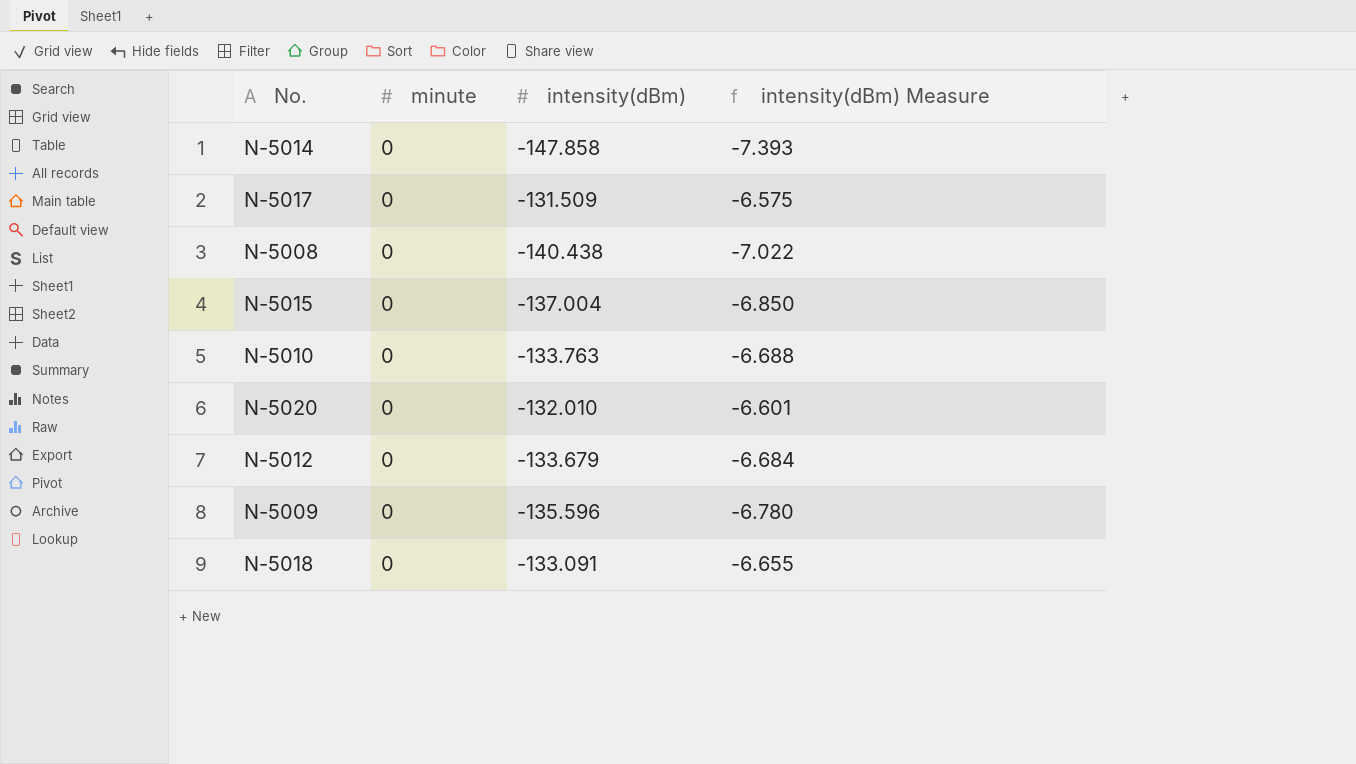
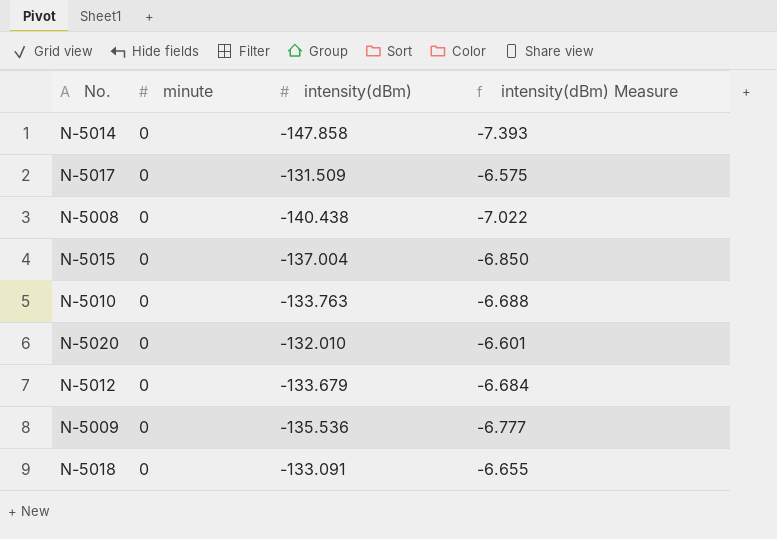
N-5009 | intensity(dBm): -135.596 -> -135.536
N-5009 | intensity(dBm) Measure: -6.780 -> -6.777

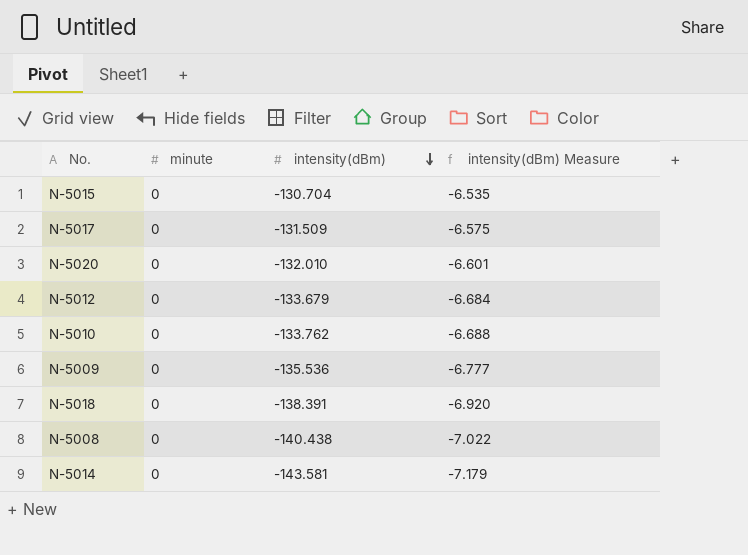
row order: none -> intensity(dBm) descending
N-5015 | intensity(dBm): -137.004 -> -130.704
N-5015 | intensity(dBm) Measure: -6.850 -> -6.535
N-5010 | intensity(dBm): -133.763 -> -133.762
N-5018 | intensity(dBm): -133.091 -> -138.391
N-5018 | intensity(dBm) Measure: -6.655 -> -6.920
N-5014 | intensity(dBm): -147.858 -> -143.581
N-5014 | intensity(dBm) Measure: -7.393 -> -7.179

